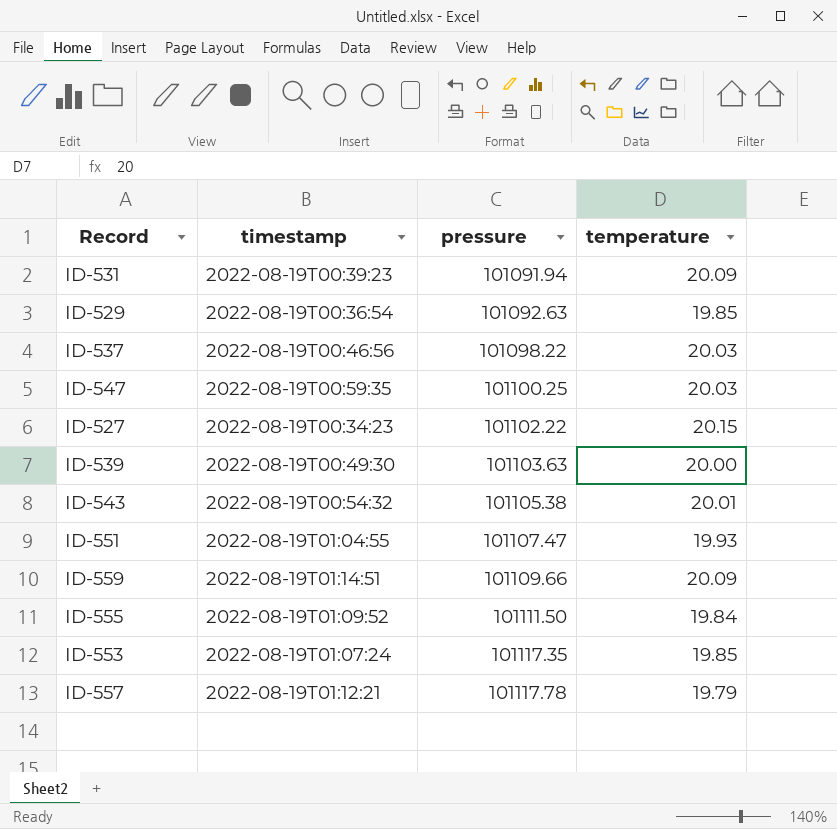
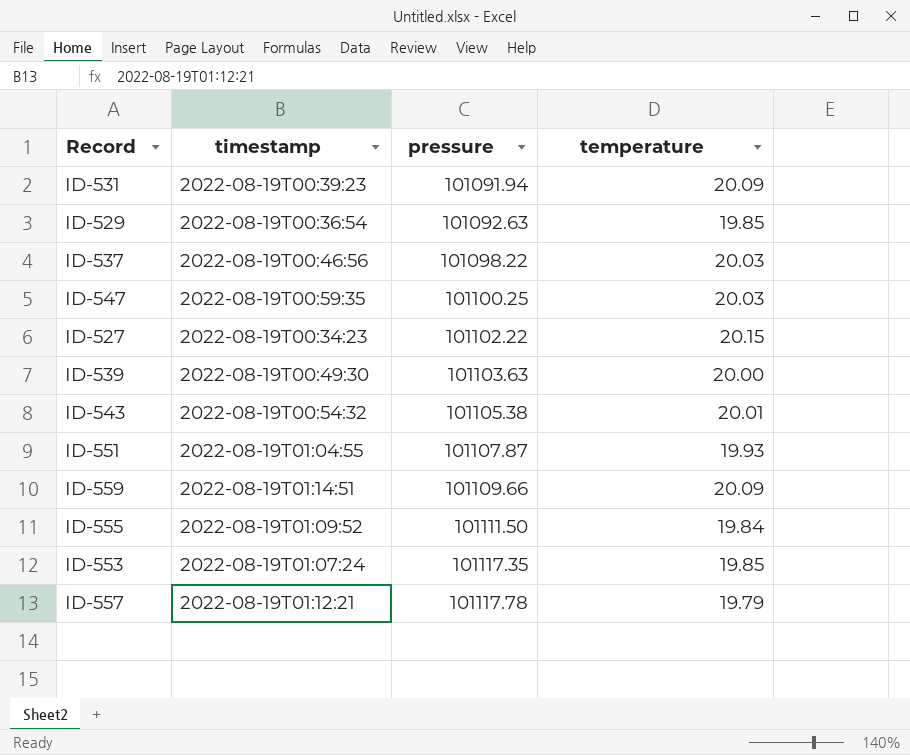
ID-551 | pressure: 101107.47 -> 101107.87

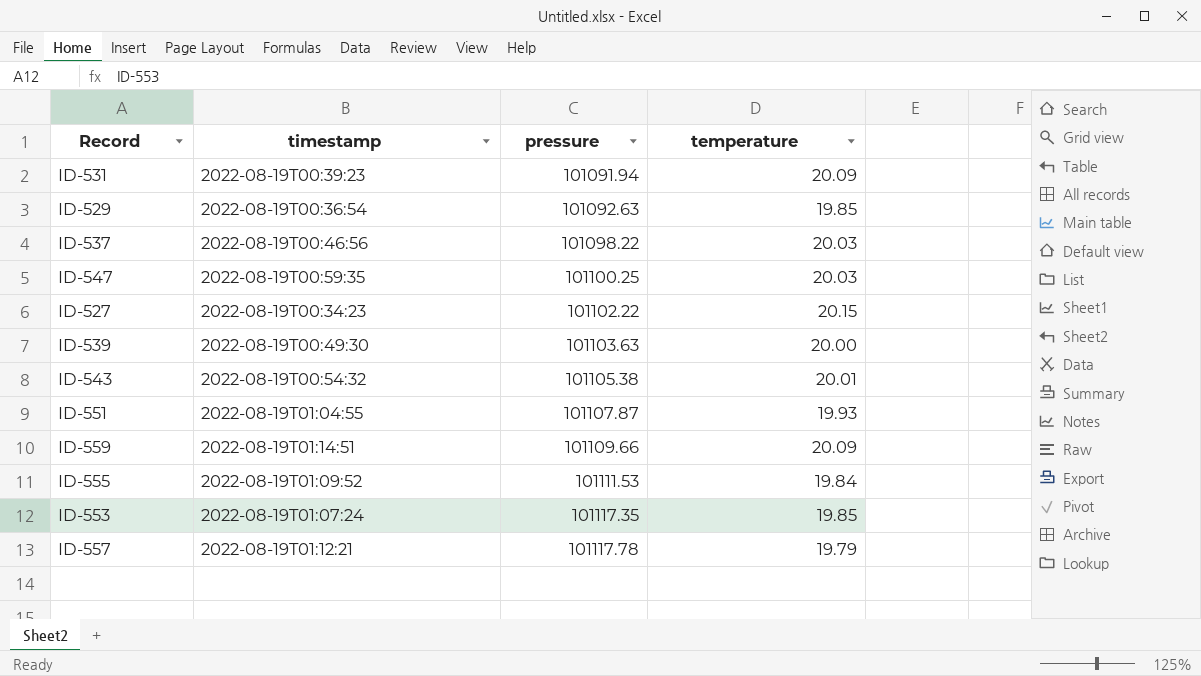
ID-555 | pressure: 101111.50 -> 101111.53

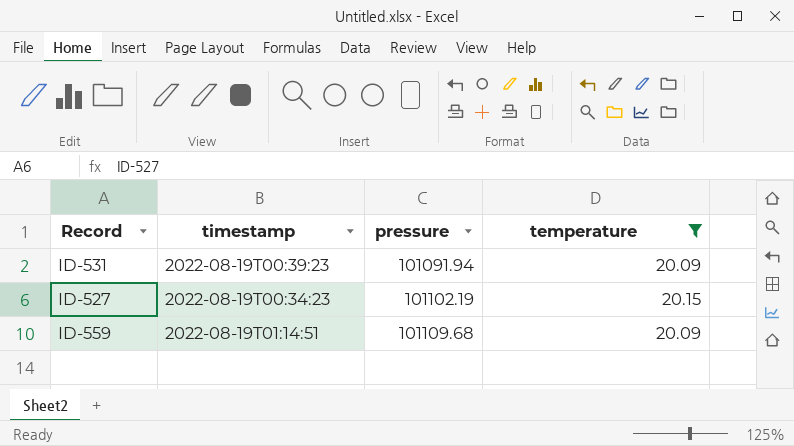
filter: none -> temperature >= 20.09
ID-527 | pressure: 101102.22 -> 101102.19
ID-559 | pressure: 101109.66 -> 101109.68

